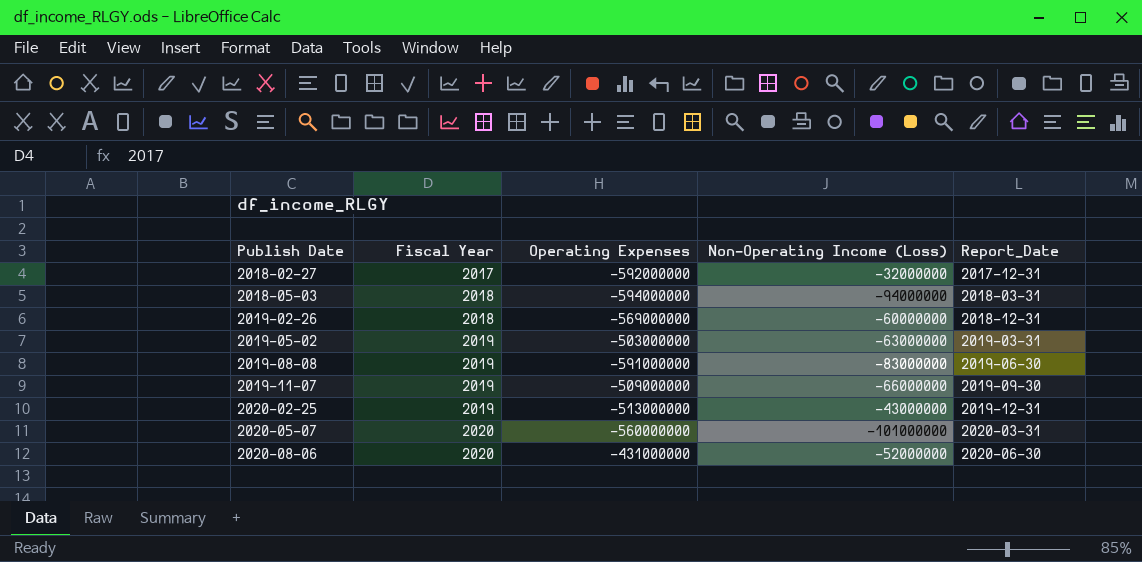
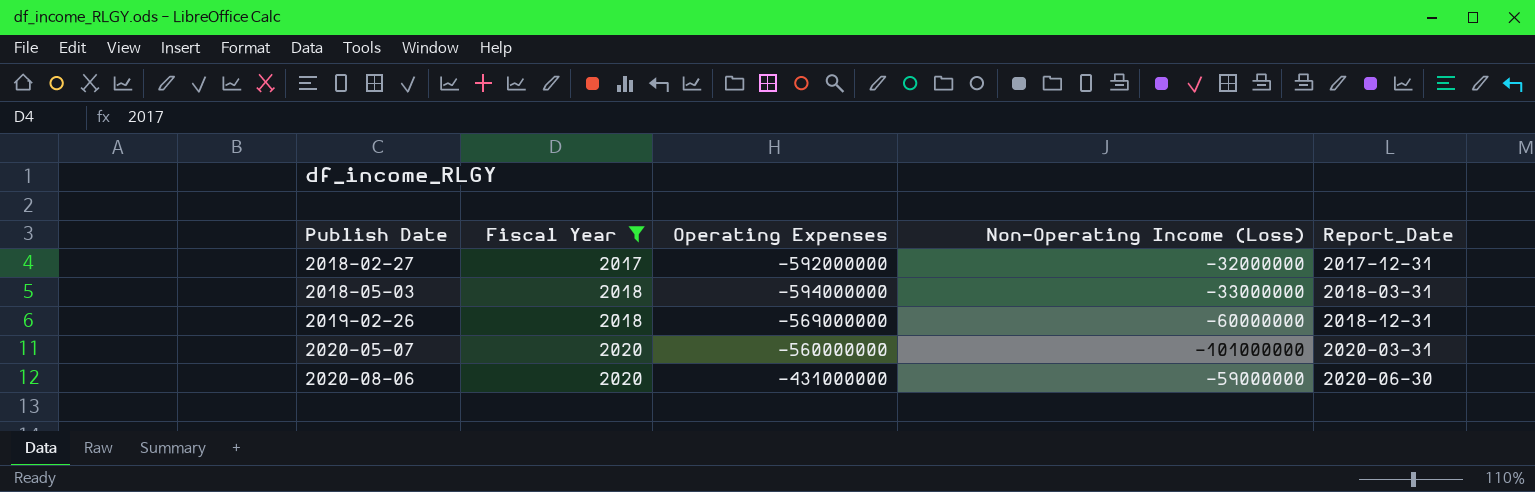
filter: none -> Fiscal Year != 2019
2018-05-03 | Non-Operating Income (Loss): -94000000 -> -33000000
2020-08-06 | Non-Operating Income (Loss): -52000000 -> -59000000

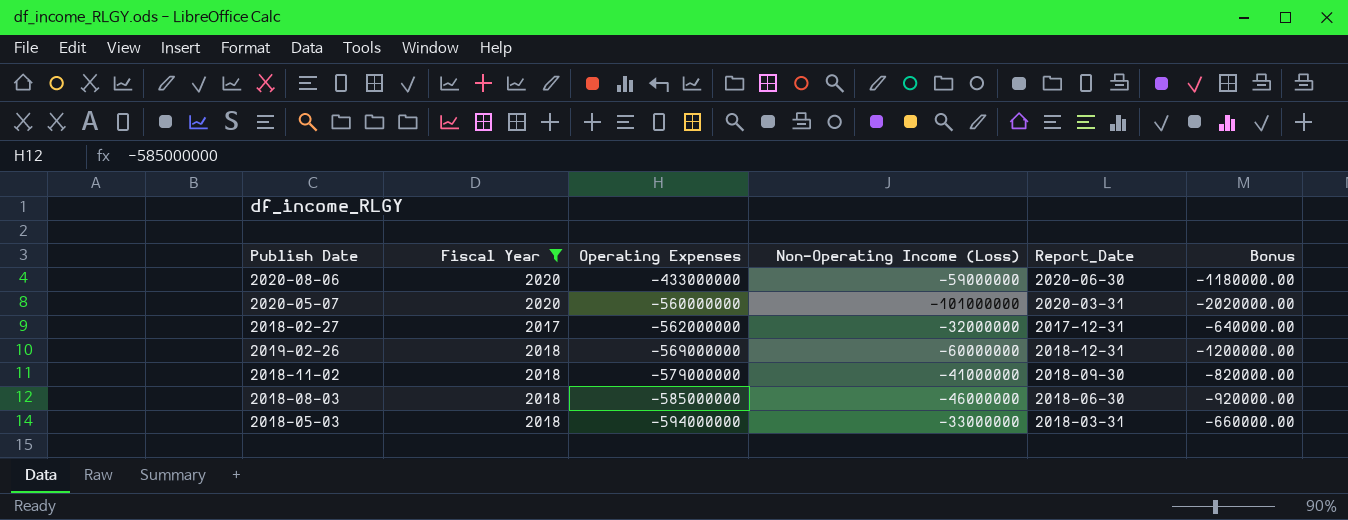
row order: Publish Date ascending -> Operating Expenses descending
column Bonus | formula: none -> [Non-Operating Income (Loss)] * 0.02
2020-08-06 | Operating Expenses: -431000000 -> -433000000
2018-02-27 | Operating Expenses: -592000000 -> -562000000
row 2018-11-02: none -> 2018 | -579000000 | -41000000 | 2018-09-30 | -820000.00
row 2018-08-03: none -> 2018 | -585000000 | -46000000 | 2018-06-30 | -920000.00

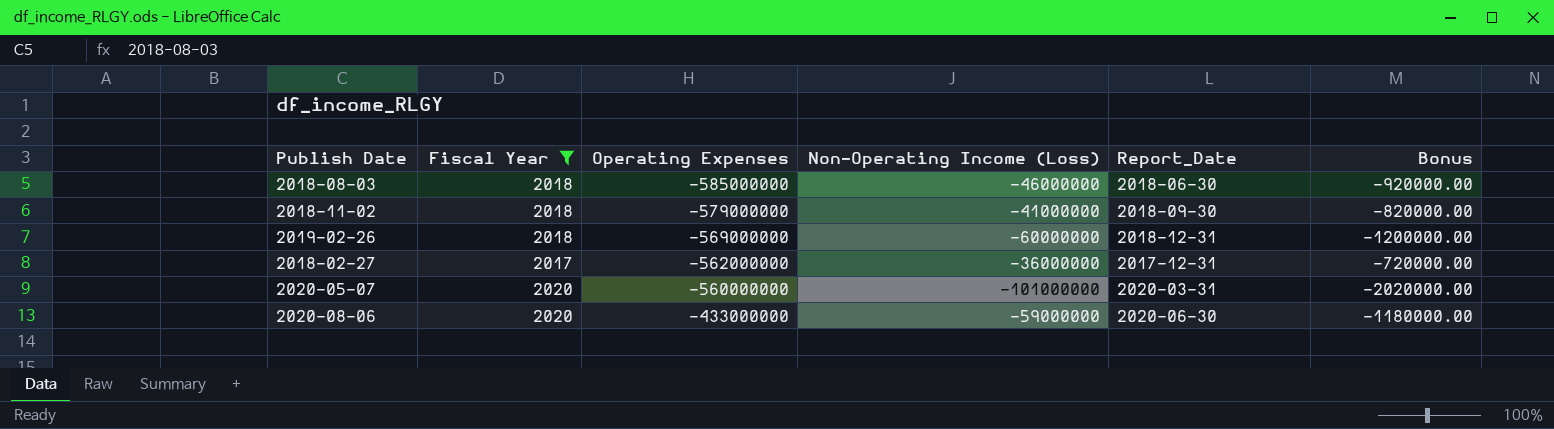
row order: Operating Expenses descending -> Operating Expenses ascending
row 2018-05-03: 2018 | -594000000 | -33000000 | 2018-03-31 | -660000.00 -> none
2018-02-27 | Non-Operating Income (Loss): -32000000 -> -36000000
2018-02-27 | Bonus: -640000.00 -> -720000.00

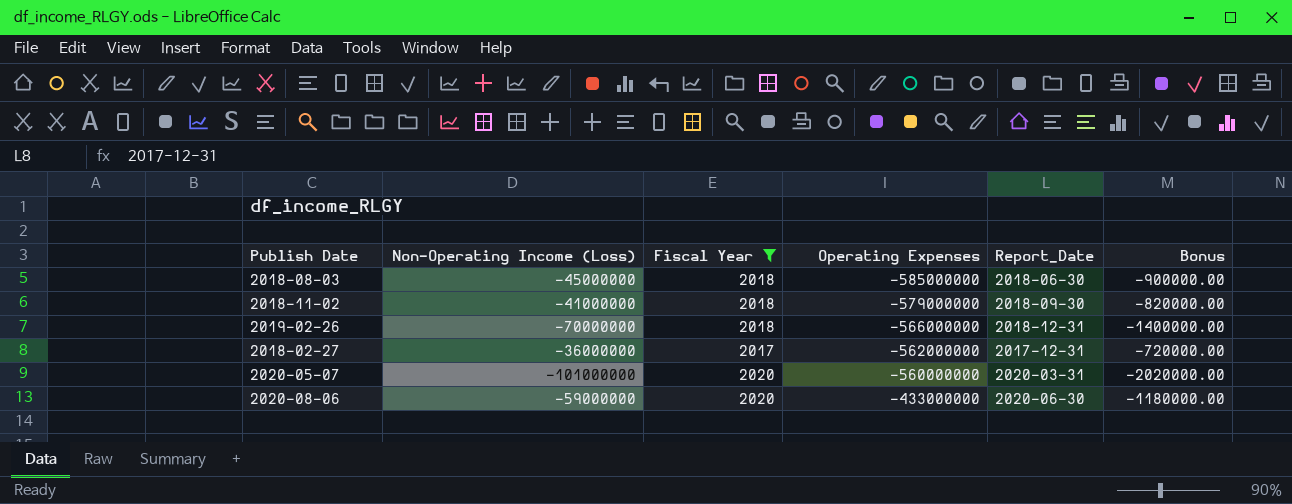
column Non-Operating Income (Loss) | position: 4 -> 2
2018-08-03 | Non-Operating Income (Loss): -46000000 -> -45000000
2018-08-03 | Bonus: -920000.00 -> -900000.00
2019-02-26 | Non-Operating Income (Loss): -60000000 -> -70000000
2019-02-26 | Operating Expenses: -569000000 -> -566000000
2019-02-26 | Bonus: -1200000.00 -> -1400000.00

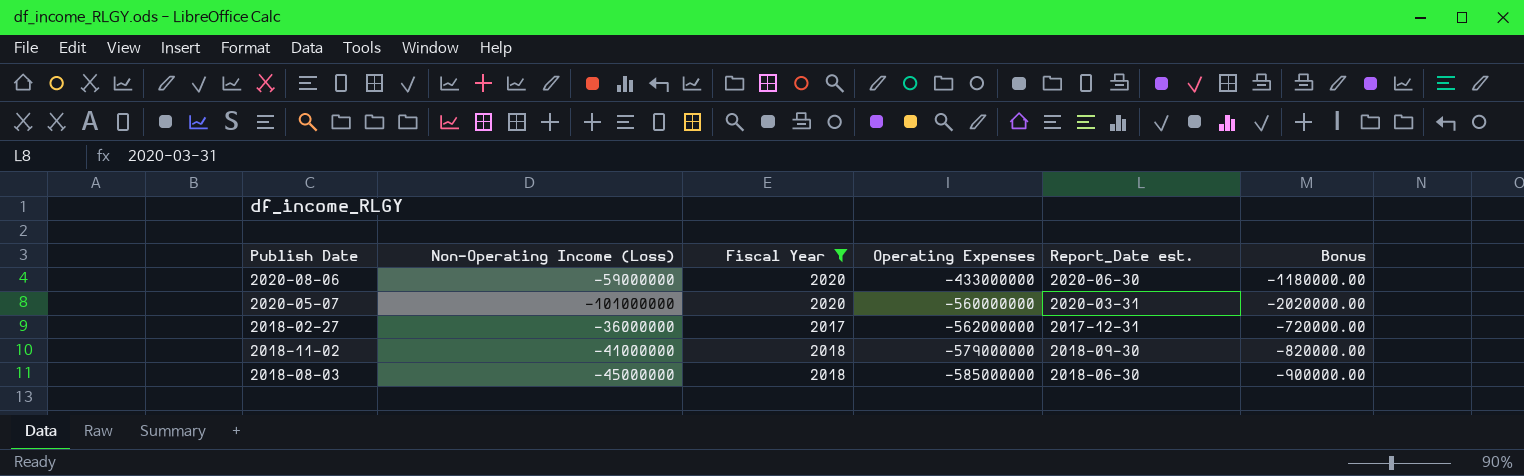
row order: Operating Expenses ascending -> Operating Expenses descending
column name: Report_Date -> Report_Date est.
row 2019-02-26: -70000000 | 2018 | -566000000 | 2018-12-31 | -1400000.00 -> none

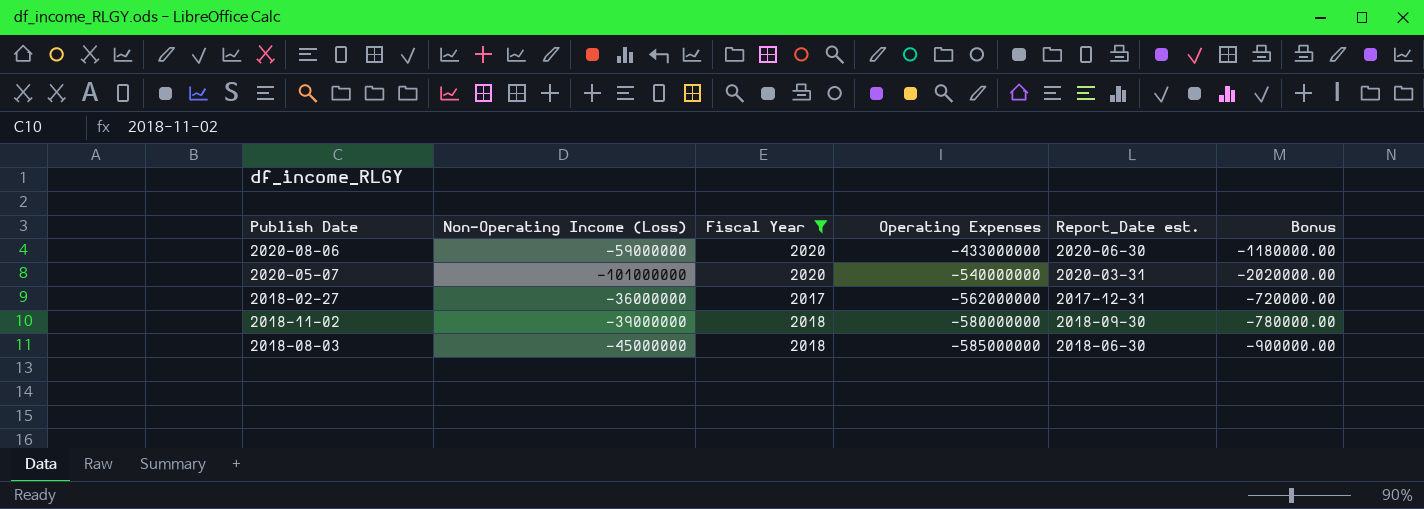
2020-05-07 | Operating Expenses: -560000000 -> -540000000
2018-11-02 | Non-Operating Income (Loss): -41000000 -> -39000000
2018-11-02 | Operating Expenses: -579000000 -> -580000000
2018-11-02 | Bonus: -820000.00 -> -780000.00

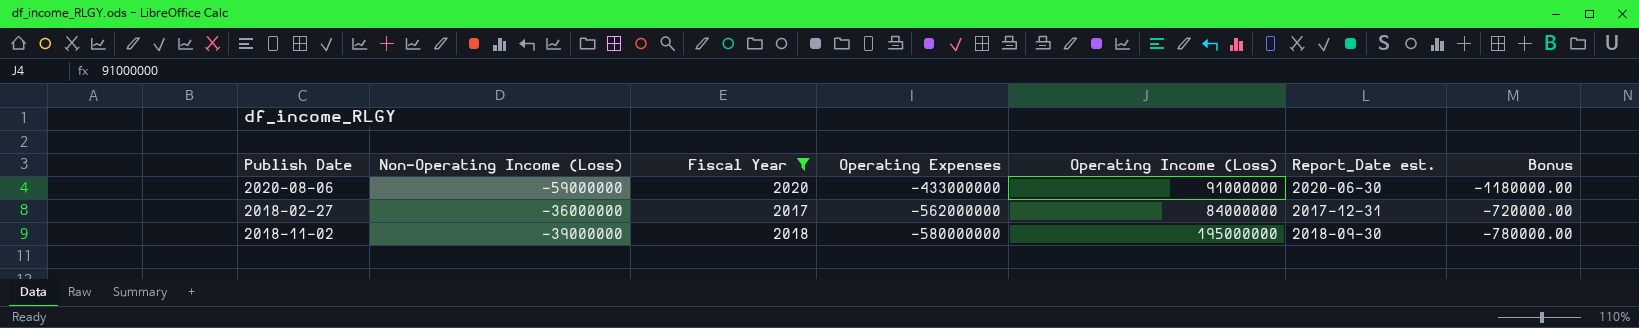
column Operating Income (Loss) | position: none -> 5
row 2020-05-07: -101000000 | 2020 | -540000000 | 2020-03-31 | -2020000.00 -> none
row 2018-08-03: -45000000 | 2018 | -585000000 | 2018-06-30 | -900000.00 -> none

